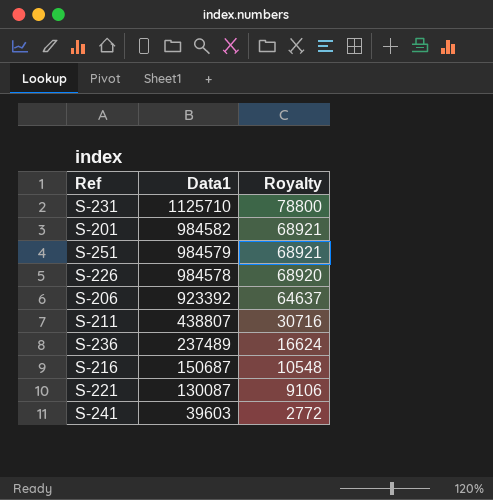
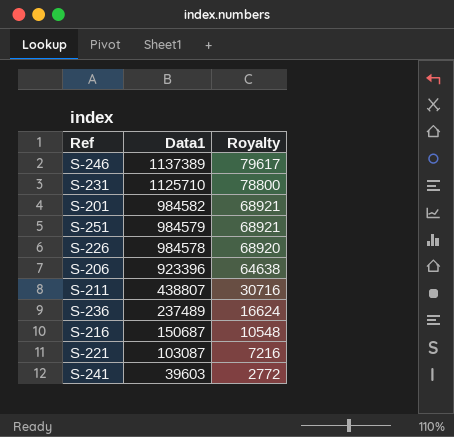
row S-246: none -> 1137389 | 79617
S-206 | Data1: 923392 -> 923396
S-206 | Royalty: 64637 -> 64638
S-221 | Data1: 130087 -> 103087
S-221 | Royalty: 9106 -> 7216

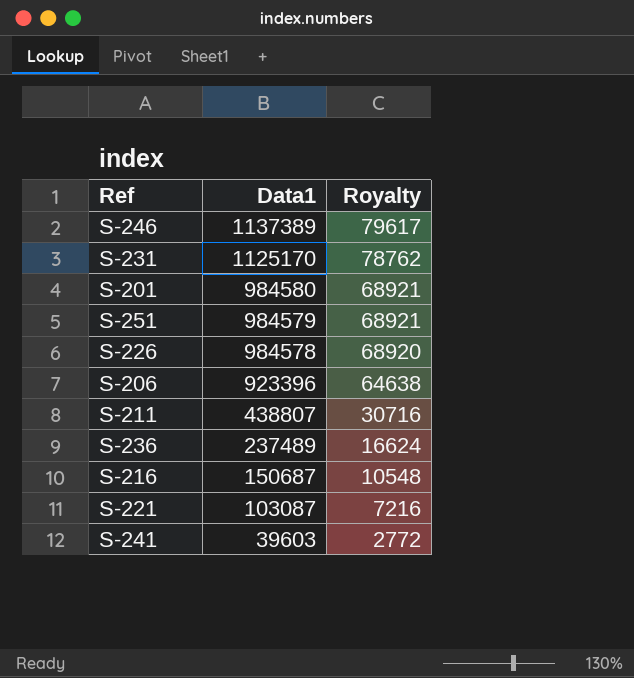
S-231 | Data1: 1125710 -> 1125170
S-231 | Royalty: 78800 -> 78762
S-201 | Data1: 984582 -> 984580

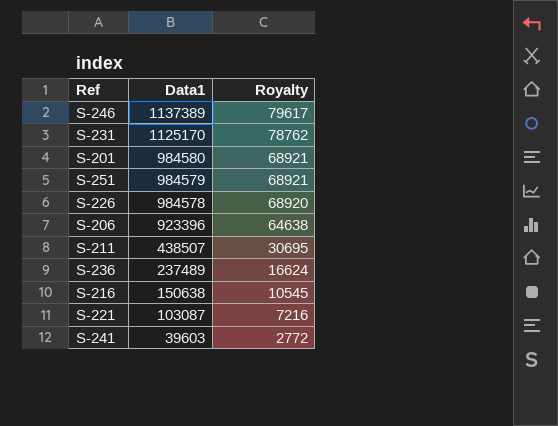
S-211 | Data1: 438807 -> 438507
S-211 | Royalty: 30716 -> 30695
S-216 | Data1: 150687 -> 150638
S-216 | Royalty: 10548 -> 10545

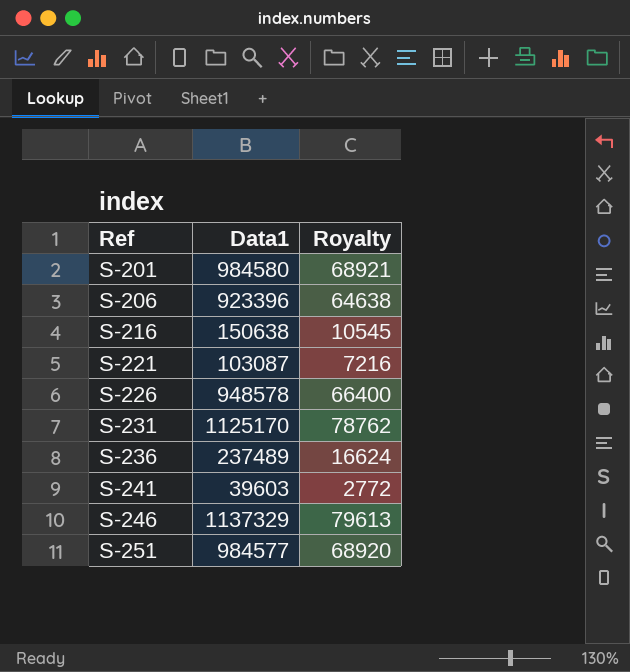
row order: Data1 descending -> Ref ascending
row S-211: 438507 | 30695 -> none
S-226 | Data1: 984578 -> 948578
S-226 | Royalty: 68920 -> 66400
S-246 | Data1: 1137389 -> 1137329
S-246 | Royalty: 79617 -> 79613
S-251 | Data1: 984579 -> 984577
S-251 | Royalty: 68921 -> 68920

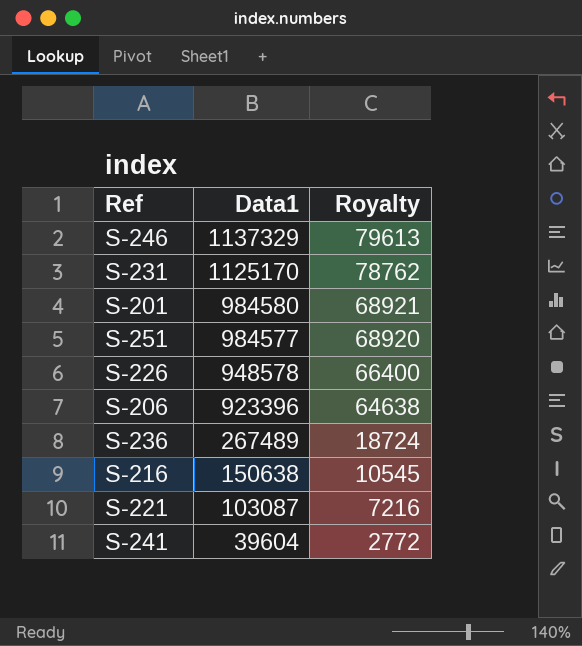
row order: Ref ascending -> Data1 descending
S-236 | Data1: 237489 -> 267489
S-236 | Royalty: 16624 -> 18724
S-241 | Data1: 39603 -> 39604

